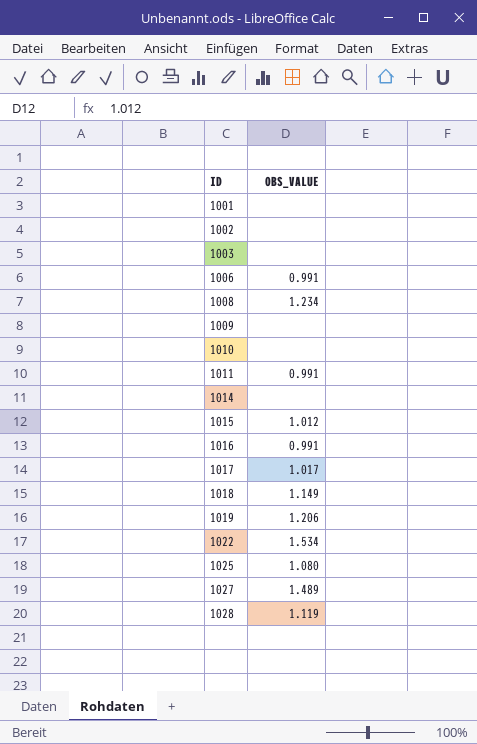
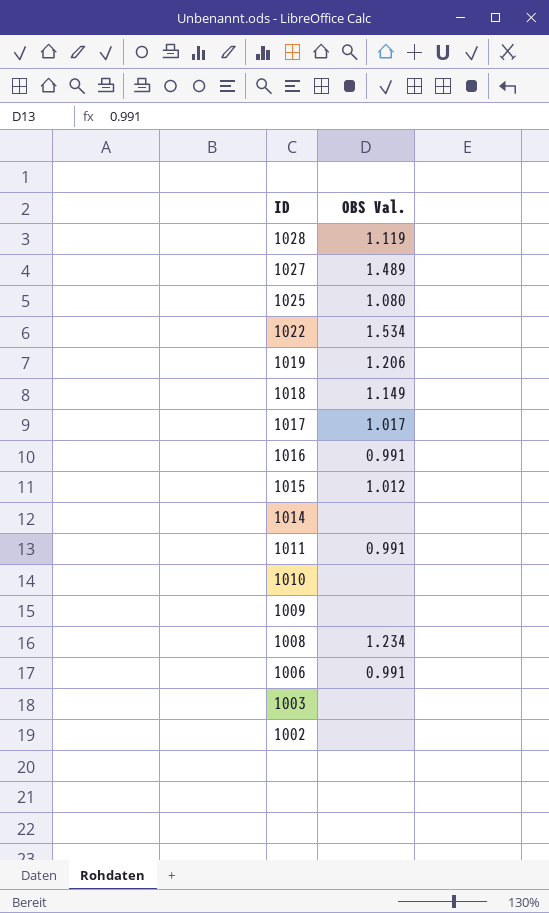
row order: ID ascending -> ID descending
column name: OBS_VALUE -> OBS Val.
row 1001: none -> none

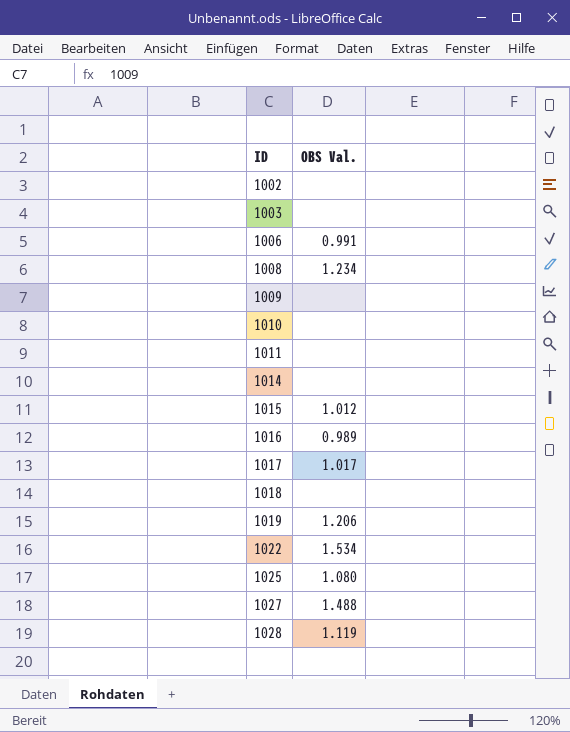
row order: ID descending -> ID ascending
1011 | OBS Val.: 0.991 -> none
1016 | OBS Val.: 0.991 -> 0.989
1018 | OBS Val.: 1.149 -> none
1027 | OBS Val.: 1.489 -> 1.488

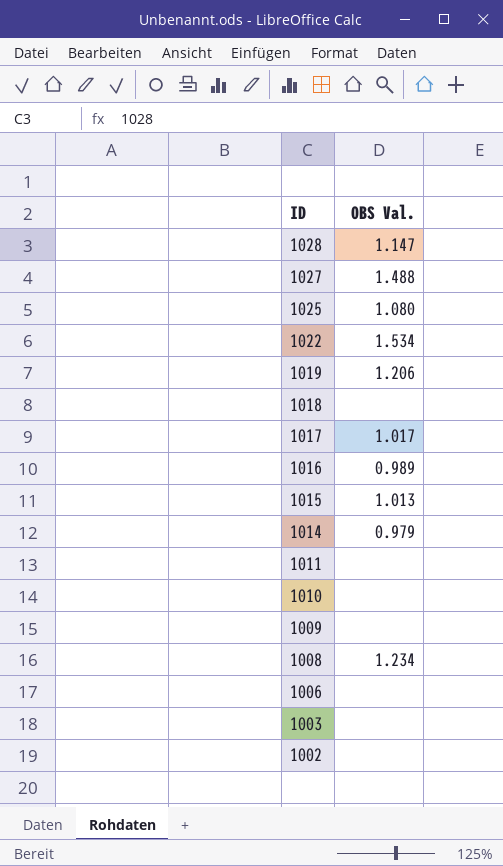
row order: ID ascending -> ID descending
1028 | OBS Val.: 1.119 -> 1.147
1015 | OBS Val.: 1.012 -> 1.013
1014 | OBS Val.: none -> 0.979
1006 | OBS Val.: 0.991 -> none

